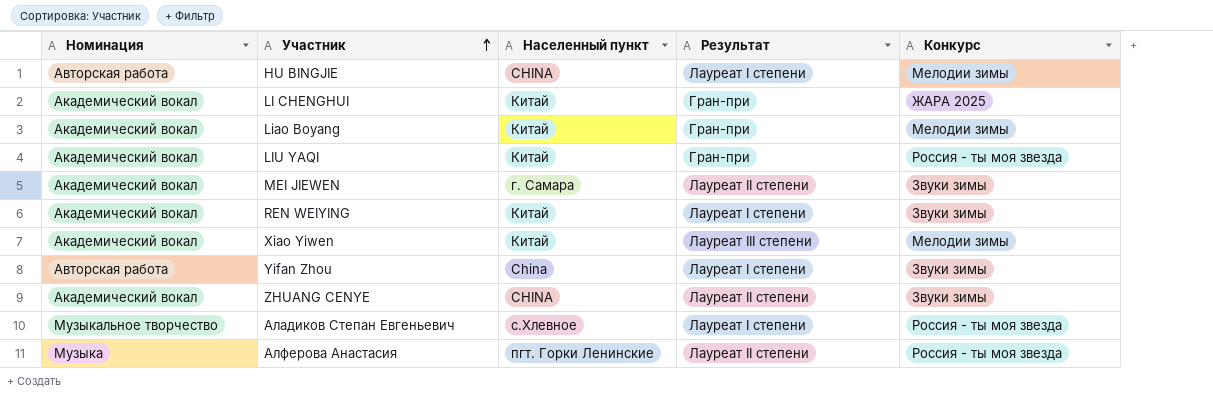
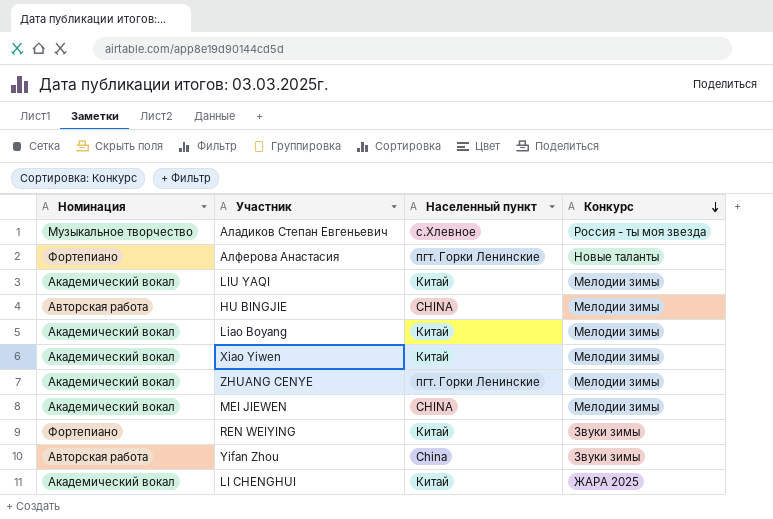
row order: Участник ascending -> Конкурс descending
column Результат | position: 4 -> none
Алферова Анастасия | Номинация: Музыка -> Фортепиано
Алферова Анастасия | Конкурс: Россия - ты моя звезда -> Новые таланты
LIU YAQI | Конкурс: Россия - ты моя звезда -> Мелодии зимы
ZHUANG CENYE | Населенный пункт: CHINA -> пгт. Горки Ленинские
ZHUANG CENYE | Конкурс: Звуки зимы -> Мелодии зимы
MEI JIEWEN | Населенный пункт: г. Самара -> CHINA
MEI JIEWEN | Конкурс: Звуки зимы -> Мелодии зимы
REN WEIYING | Номинация: Академический вокал -> Фортепиано

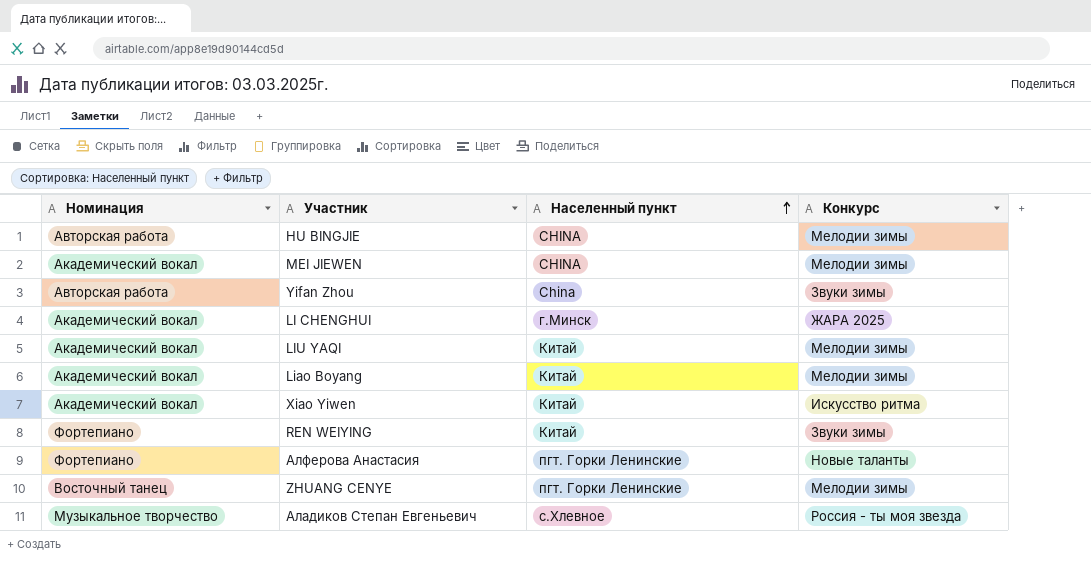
row order: Конкурс descending -> Населенный пункт ascending
LI CHENGHUI | Населенный пункт: Китай -> г.Минск
Xiao Yiwen | Конкурс: Мелодии зимы -> Искусство ритма
ZHUANG CENYE | Номинация: Академический вокал -> Восточный танец

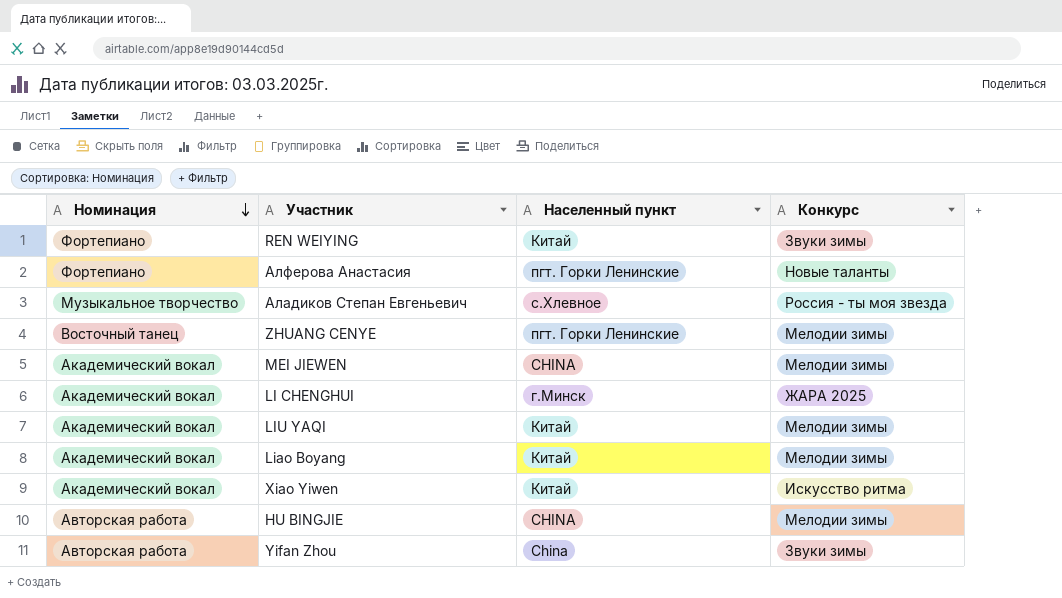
row order: Населенный пункт ascending -> Номинация descending

